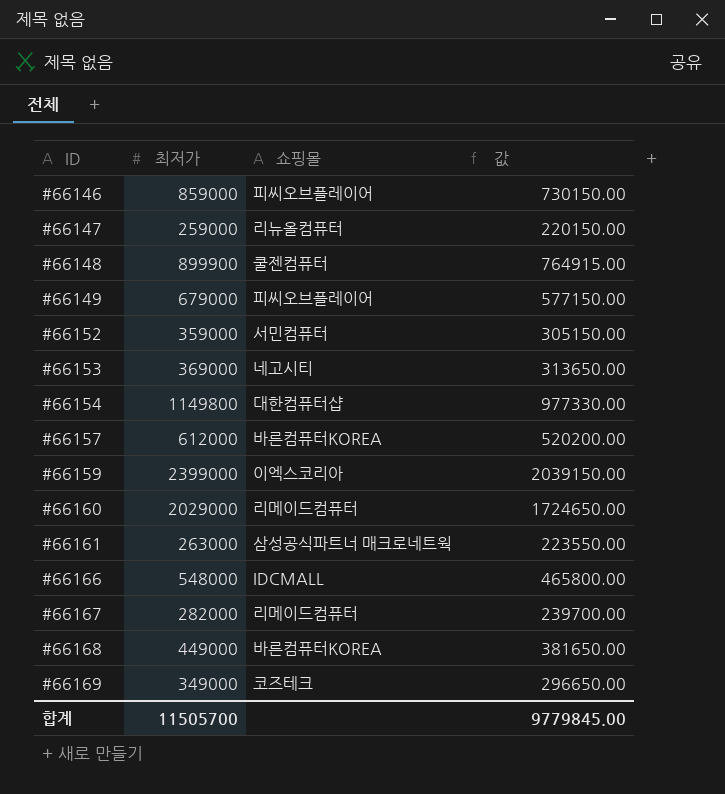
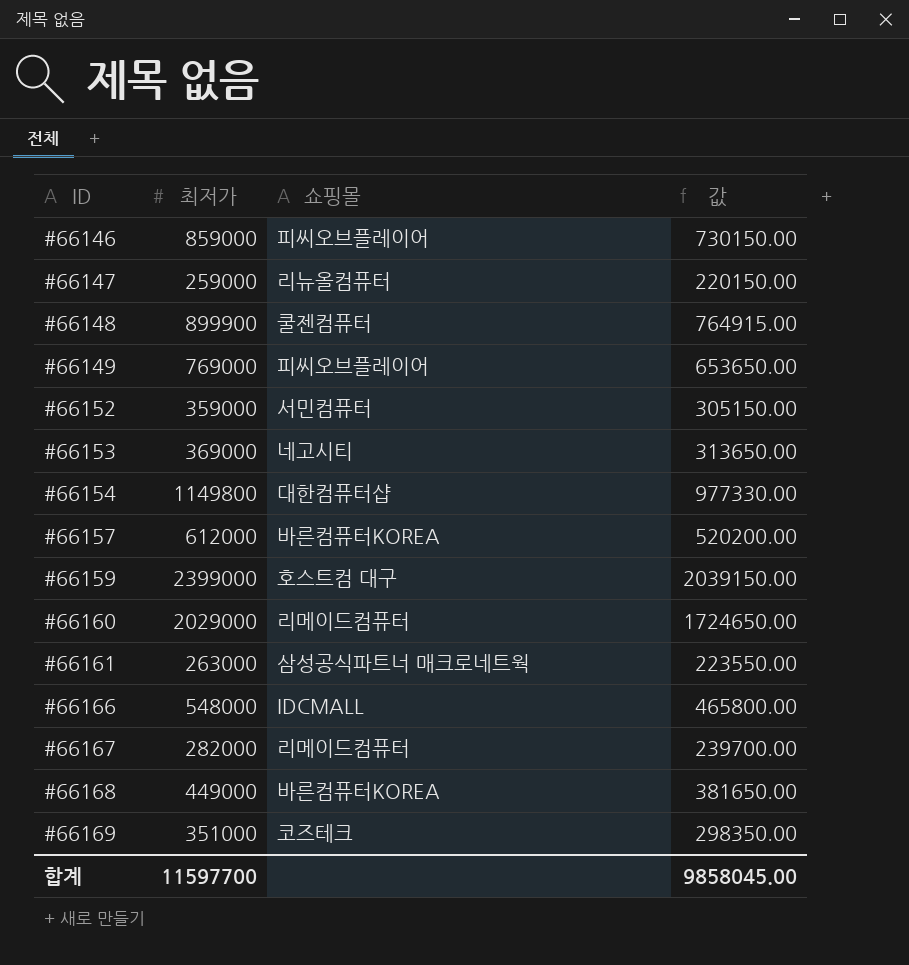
#66149 | 최저가: 679000 -> 769000
#66149 | 값: 577150.00 -> 653650.00
#66159 | 쇼핑몰: 이엑스코리아 -> 호스트컴 대구
#66169 | 최저가: 349000 -> 351000
#66169 | 값: 296650.00 -> 298350.00
합계 | 최저가: 11505700 -> 11597700
합계 | 값: 9779845.00 -> 9858045.00

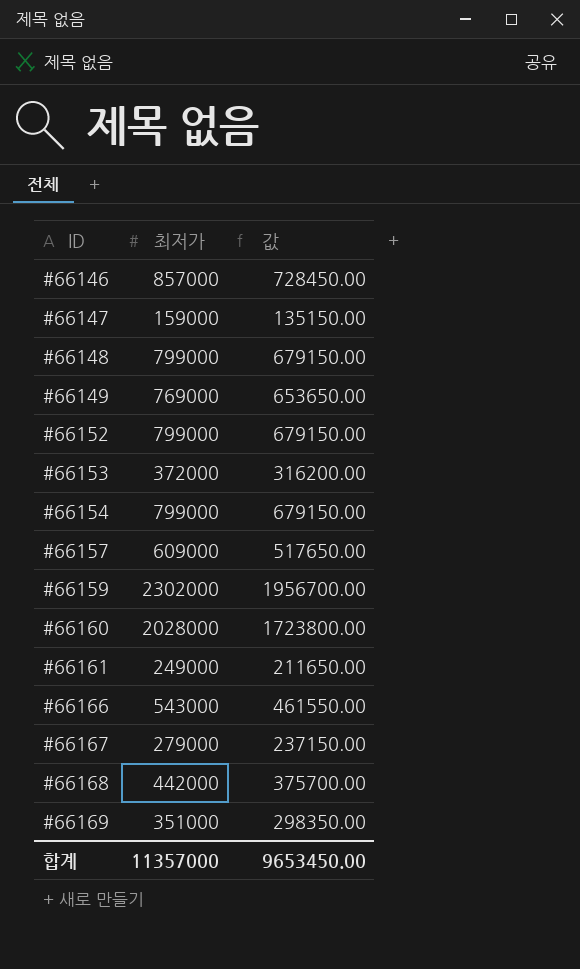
column 쇼핑몰 | position: 3 -> none
#66146 | 최저가: 859000 -> 857000
#66146 | 값: 730150.00 -> 728450.00
#66147 | 최저가: 259000 -> 159000
#66147 | 값: 220150.00 -> 135150.00
#66148 | 최저가: 899900 -> 799000
#66148 | 값: 764915.00 -> 679150.00
#66152 | 최저가: 359000 -> 799000
#66152 | 값: 305150.00 -> 679150.00
#66153 | 최저가: 369000 -> 372000
#66153 | 값: 313650.00 -> 316200.00
#66154 | 최저가: 1149800 -> 799000
#66154 | 값: 977330.00 -> 679150.00
#66157 | 최저가: 612000 -> 609000
#66157 | 값: 520200.00 -> 517650.00
#66159 | 최저가: 2399000 -> 2302000
#66159 | 값: 2039150.00 -> 1956700.00
#66160 | 최저가: 2029000 -> 2028000
#66160 | 값: 1724650.00 -> 1723800.00
#66161 | 최저가: 263000 -> 249000
#66161 | 값: 223550.00 -> 211650.00
#66166 | 최저가: 548000 -> 543000
#66166 | 값: 465800.00 -> 461550.00
#66167 | 최저가: 282000 -> 279000
#66167 | 값: 239700.00 -> 237150.00
#66168 | 최저가: 449000 -> 442000
#66168 | 값: 381650.00 -> 375700.00
합계 | 최저가: 11597700 -> 11357000
합계 | 값: 9858045.00 -> 9653450.00

